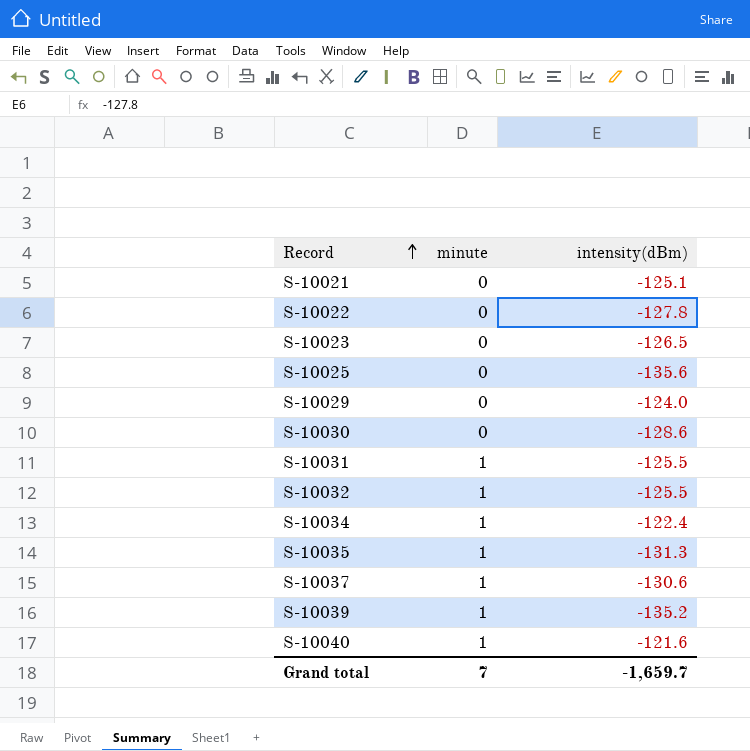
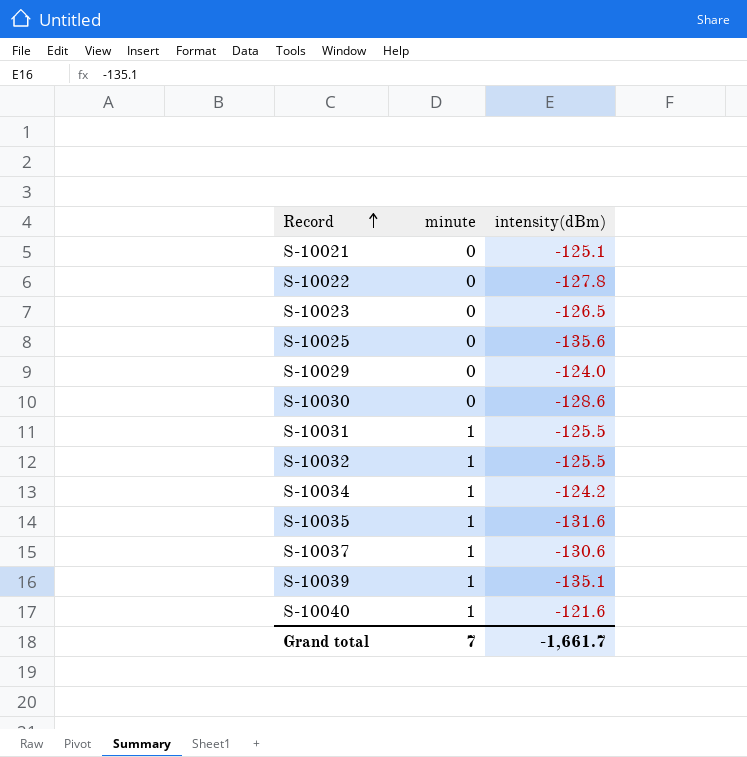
S-10034 | intensity(dBm): -122.4 -> -124.2
S-10035 | intensity(dBm): -131.3 -> -131.6
S-10039 | intensity(dBm): -135.2 -> -135.1
Grand total | intensity(dBm): -1,659.7 -> -1,661.7

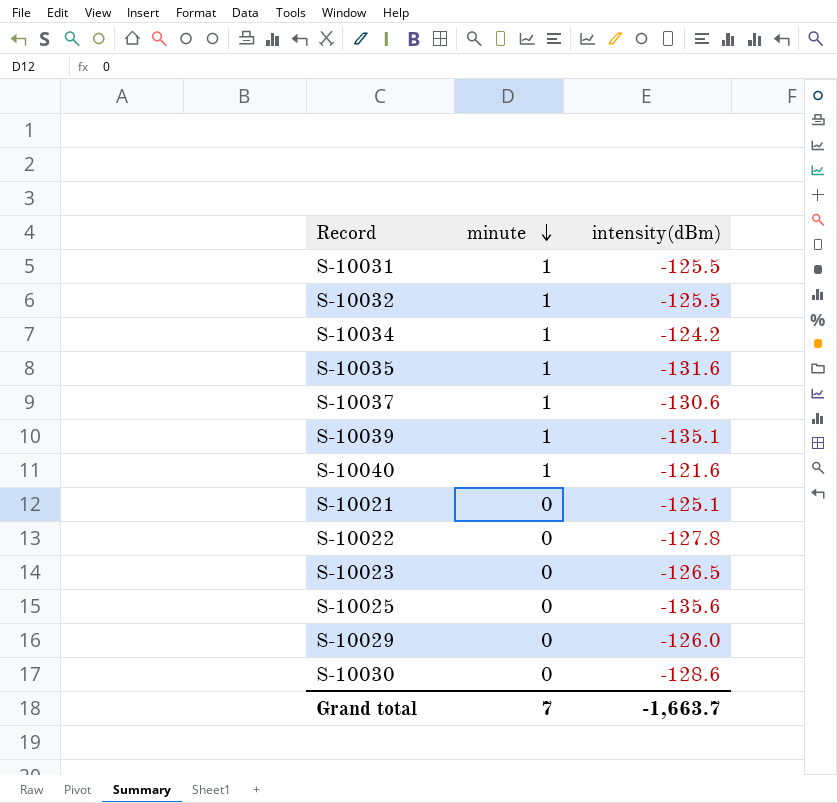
row order: Record ascending -> minute descending
S-10029 | intensity(dBm): -124.0 -> -126.0
Grand total | intensity(dBm): -1,661.7 -> -1,663.7

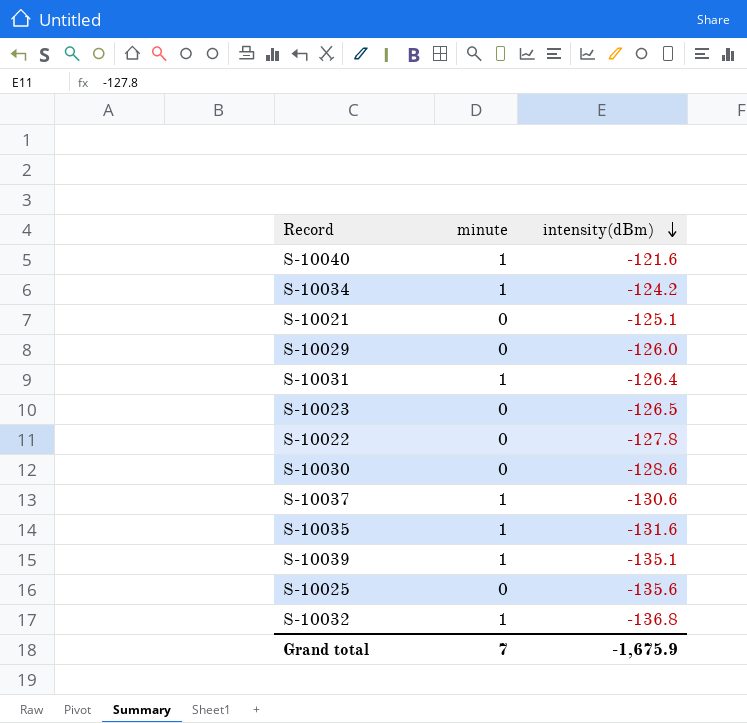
row order: minute descending -> intensity(dBm) descending
S-10031 | intensity(dBm): -125.5 -> -126.4
S-10032 | intensity(dBm): -125.5 -> -136.8
Grand total | intensity(dBm): -1,663.7 -> -1,675.9

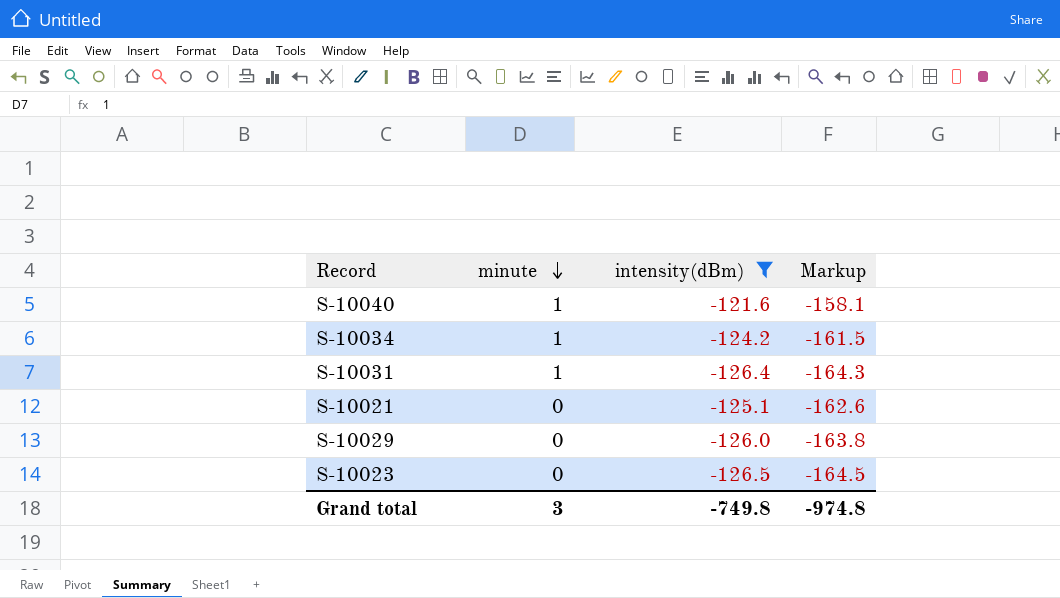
filter: none -> intensity(dBm) >= -126.5
row order: intensity(dBm) descending -> minute descending
column Markup | formula: none -> [intensity(dBm)] * 1.3
Grand total | minute: 7 -> 3
Grand total | intensity(dBm): -1,675.9 -> -749.8

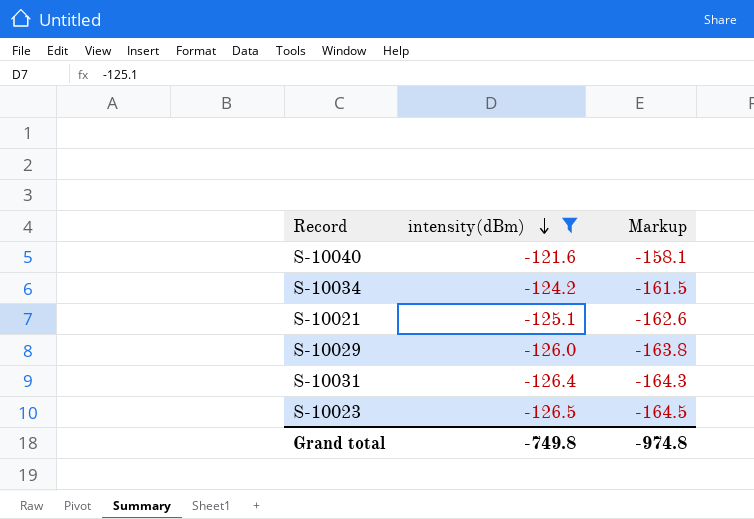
row order: minute descending -> intensity(dBm) descending
column minute | position: 2 -> none

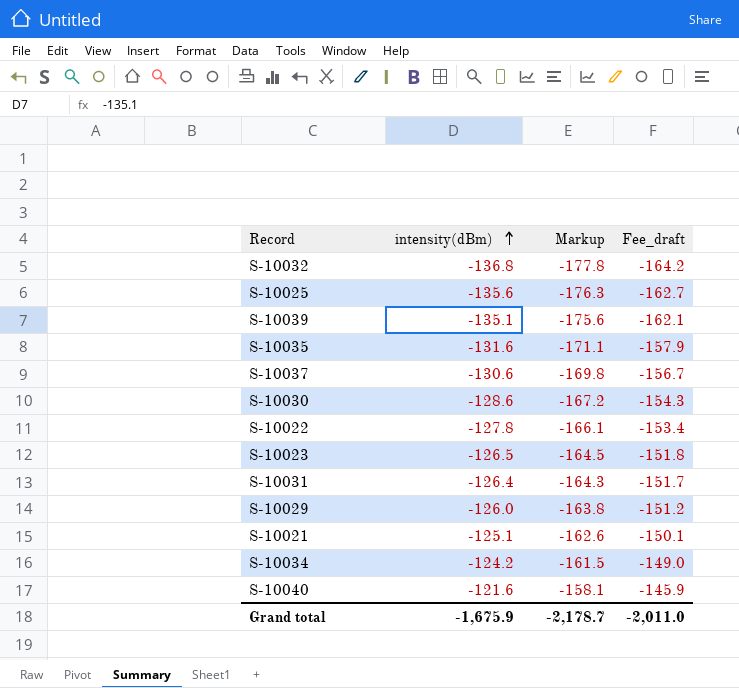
filter: intensity(dBm) >= -126.5 -> none
row order: intensity(dBm) descending -> intensity(dBm) ascending
column Fee_draft | formula: none -> [intensity(dBm)] * 1.2
Grand total | intensity(dBm): -749.8 -> -1,675.9
Grand total | Markup: -974.8 -> -2,178.7

